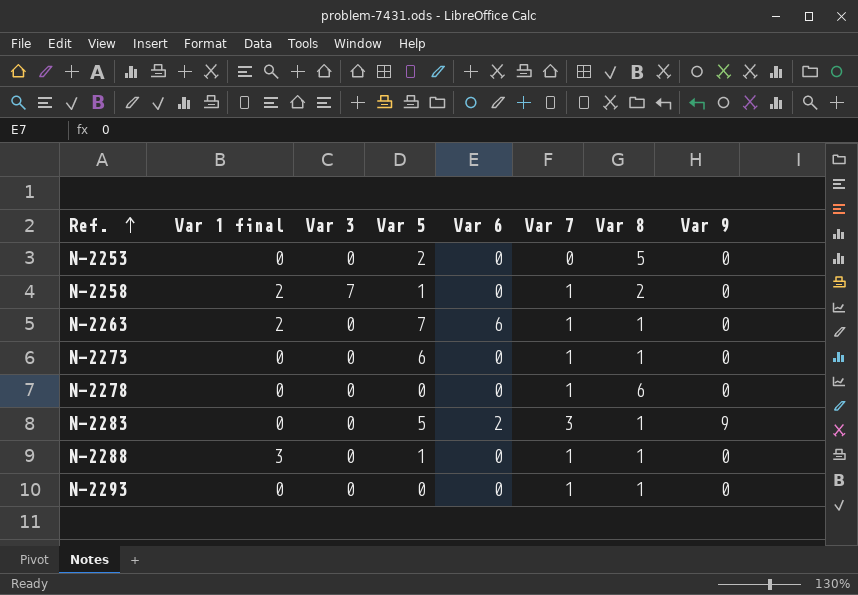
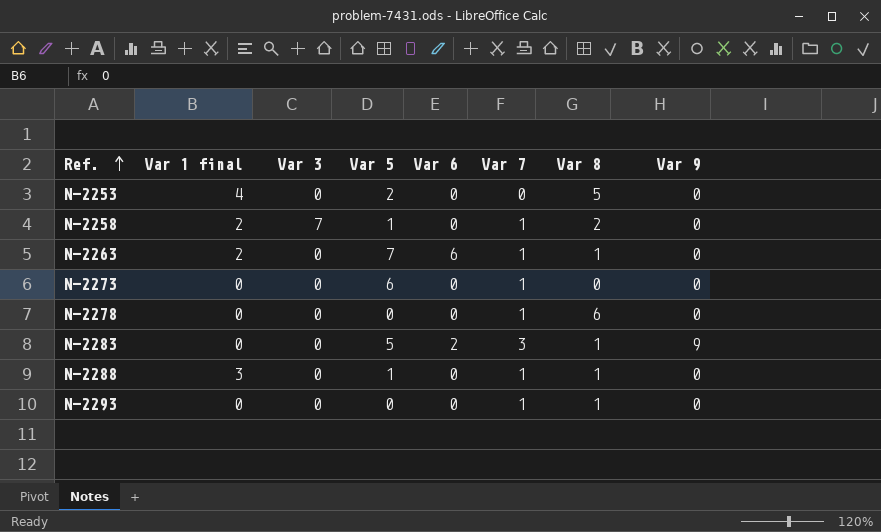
N-2253 | Var 1 final: 0 -> 4
N-2273 | Var 8: 1 -> 0

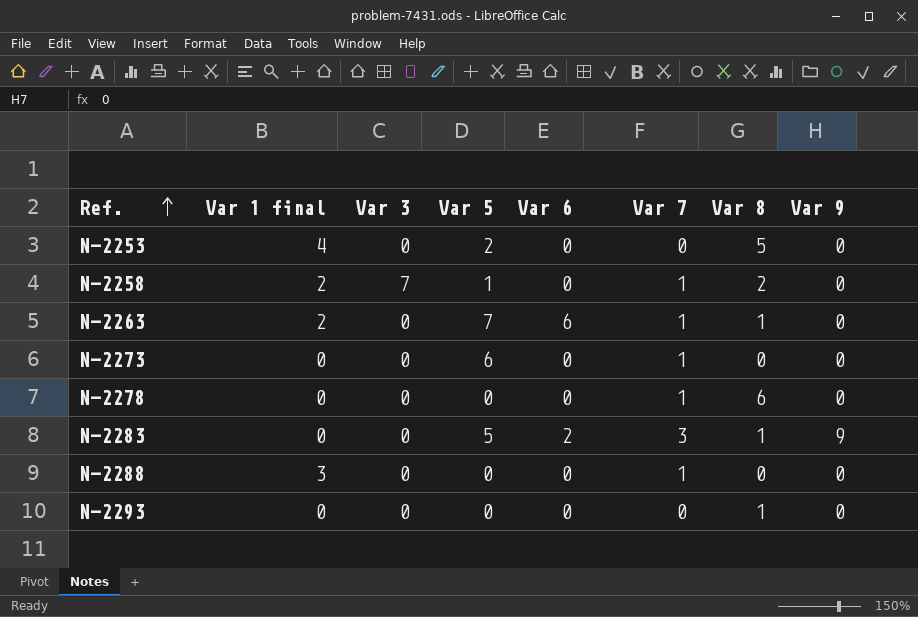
N-2288 | Var 5: 1 -> 0
N-2288 | Var 8: 1 -> 0
N-2293 | Var 7: 1 -> 0

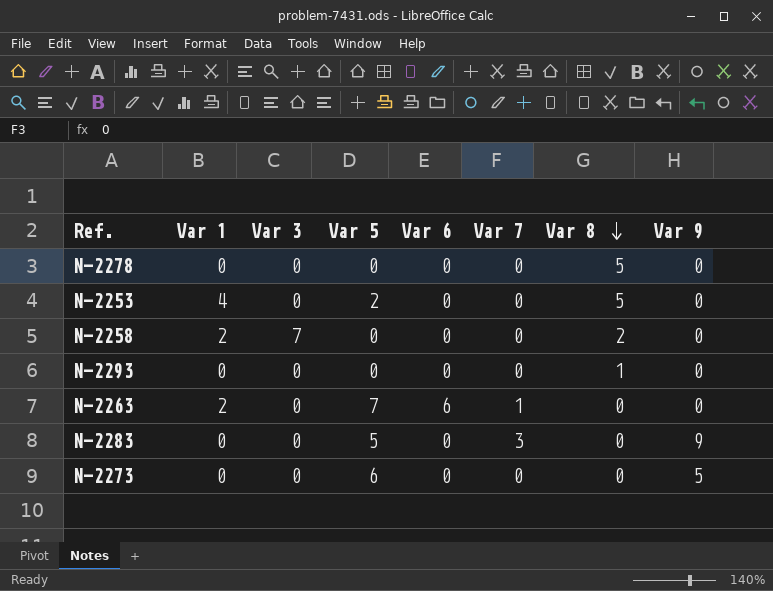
row order: Ref. ascending -> Var 8 descending
column name: Var 1 final -> Var 1
row N-2288: 3 | 0 | 0 | 0 | 1 | 0 | 0 -> none
N-2278 | Var 7: 1 -> 0
N-2278 | Var 8: 6 -> 5
N-2258 | Var 5: 1 -> 0
N-2258 | Var 7: 1 -> 0
N-2263 | Var 8: 1 -> 0
N-2283 | Var 6: 2 -> 0
N-2283 | Var 8: 1 -> 0
N-2273 | Var 7: 1 -> 0
N-2273 | Var 9: 0 -> 5

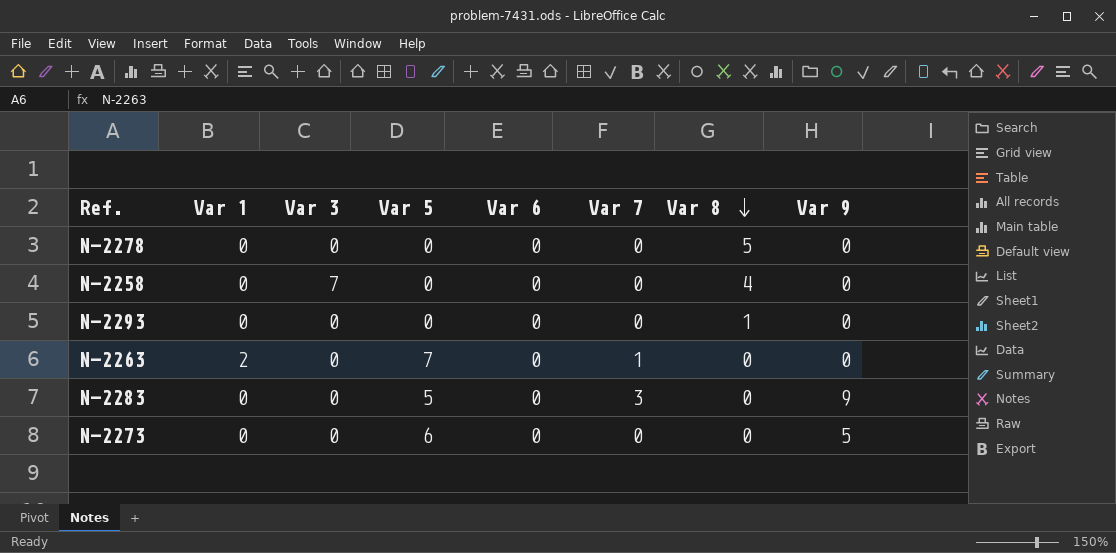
row N-2253: 4 | 0 | 2 | 0 | 0 | 5 | 0 -> none
N-2258 | Var 1: 2 -> 0
N-2258 | Var 8: 2 -> 4
N-2263 | Var 6: 6 -> 0

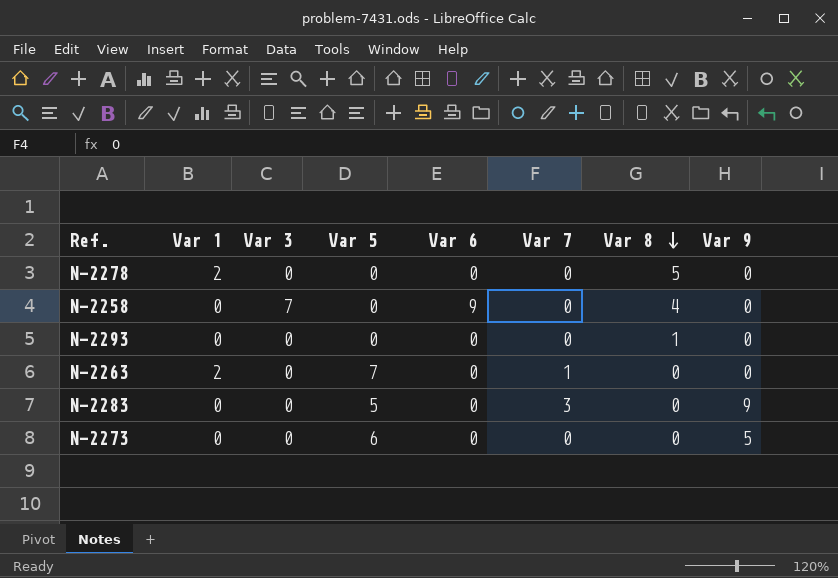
N-2278 | Var 1: 0 -> 2
N-2258 | Var 6: 0 -> 9

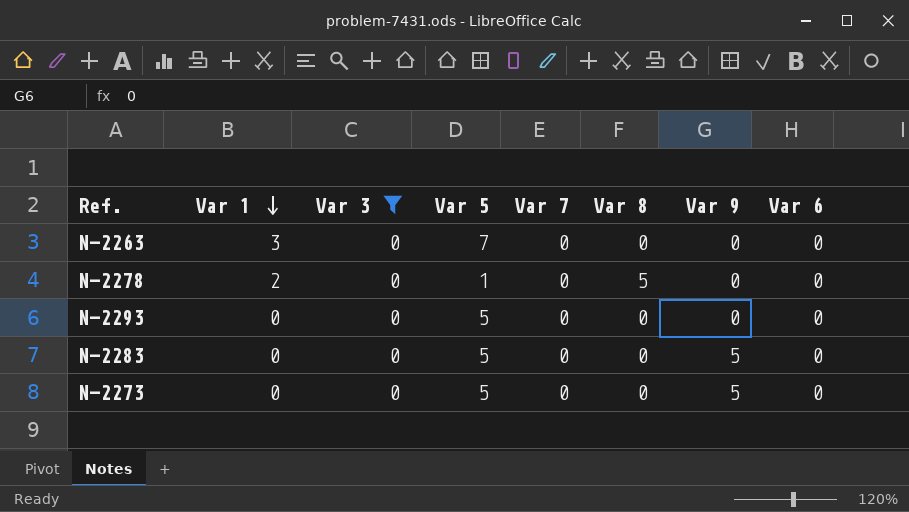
filter: none -> Var 3 = 0
row order: Var 8 descending -> Var 1 descending
column Var 6 | position: 5 -> 8
N-2263 | Var 1: 2 -> 3
N-2263 | Var 7: 1 -> 0
N-2278 | Var 5: 0 -> 1
N-2293 | Var 5: 0 -> 5
N-2293 | Var 8: 1 -> 0
N-2283 | Var 7: 3 -> 0
N-2283 | Var 9: 9 -> 5
N-2273 | Var 5: 6 -> 5

